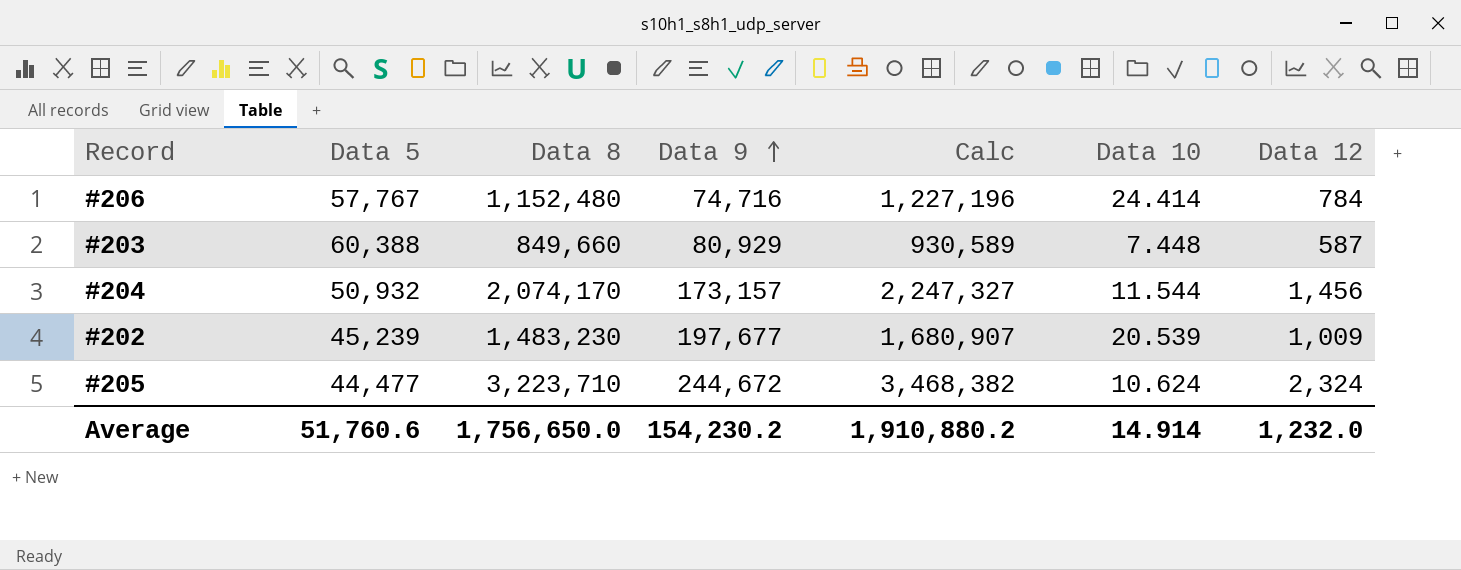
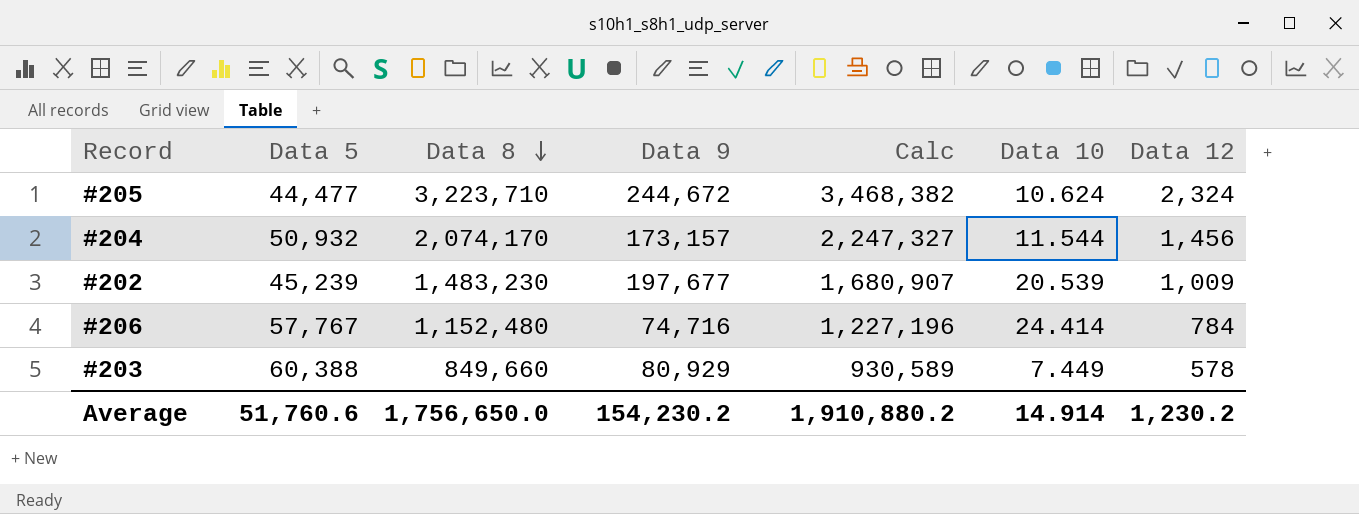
row order: Data 9 ascending -> Data 8 descending
#203 | Data 10: 7.448 -> 7.449
#203 | Data 12: 587 -> 578
Average | Data 12: 1,232.0 -> 1,230.2

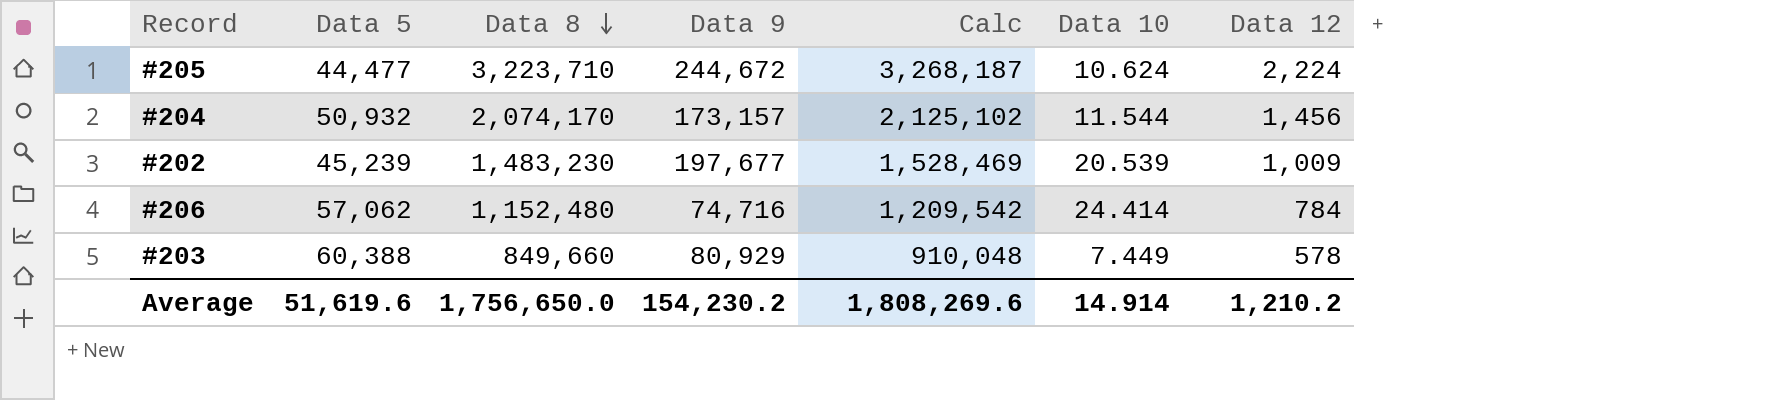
column Calc | formula: [Data 8] + [Data 9] -> [Data 5] + [Data 8]
#205 | Data 12: 2,324 -> 2,224
#206 | Data 5: 57,767 -> 57,062
Average | Data 5: 51,760.6 -> 51,619.6
Average | Calc: 1,910,880.2 -> 1,808,269.6
Average | Data 12: 1,230.2 -> 1,210.2

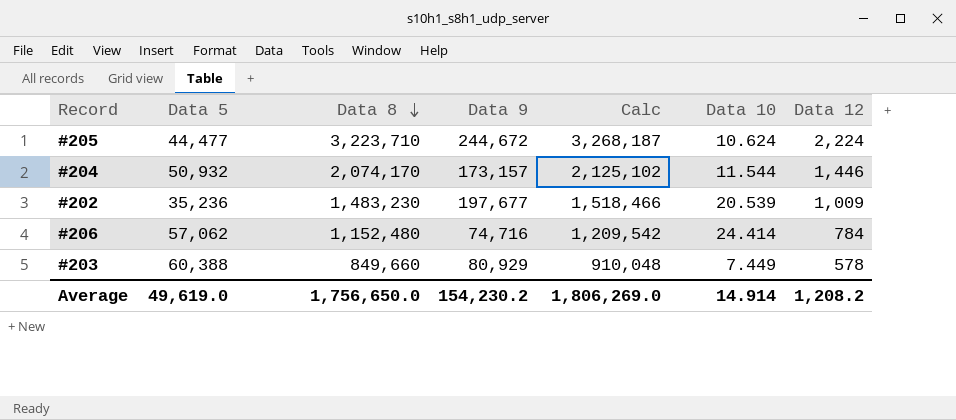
#204 | Data 12: 1,456 -> 1,446
#202 | Data 5: 45,239 -> 35,236
#202 | Calc: 1,528,469 -> 1,518,466
Average | Data 5: 51,619.6 -> 49,619.0
Average | Calc: 1,808,269.6 -> 1,806,269.0
Average | Data 12: 1,210.2 -> 1,208.2

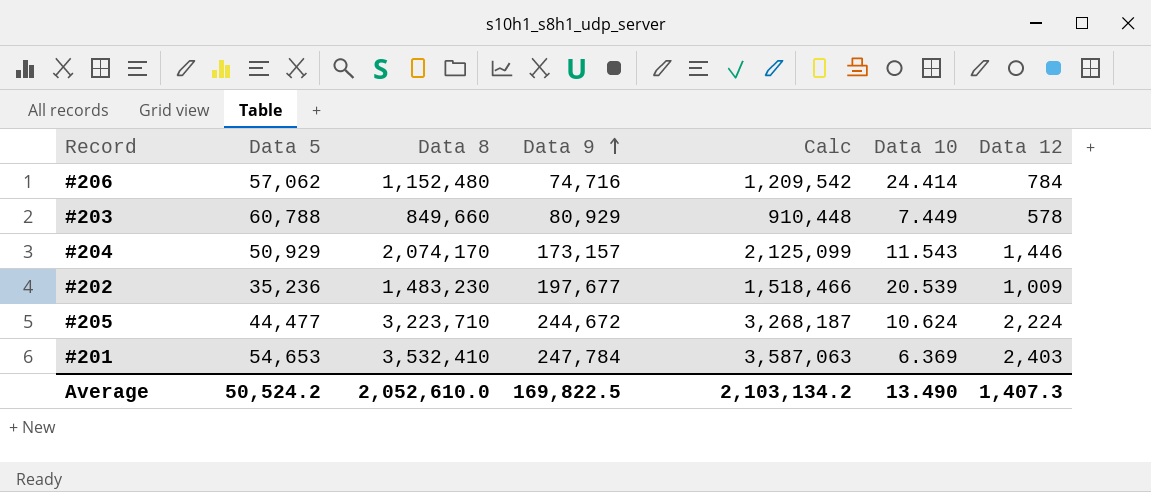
row order: Data 8 descending -> Data 9 ascending
#203 | Data 5: 60,388 -> 60,788
#203 | Calc: 910,048 -> 910,448
#204 | Data 5: 50,932 -> 50,929
#204 | Calc: 2,125,102 -> 2,125,099
#204 | Data 10: 11.544 -> 11.543
row #201: none -> 54,653 | 3,532,410 | 247,784 | 3,587,063 | 6.369 | 2,403
Average | Data 5: 49,619.0 -> 50,524.2
Average | Data 8: 1,756,650.0 -> 2,052,610.0
Average | Data 9: 154,230.2 -> 169,822.5
Average | Calc: 1,806,269.0 -> 2,103,134.2
Average | Data 10: 14.914 -> 13.490
Average | Data 12: 1,208.2 -> 1,407.3

